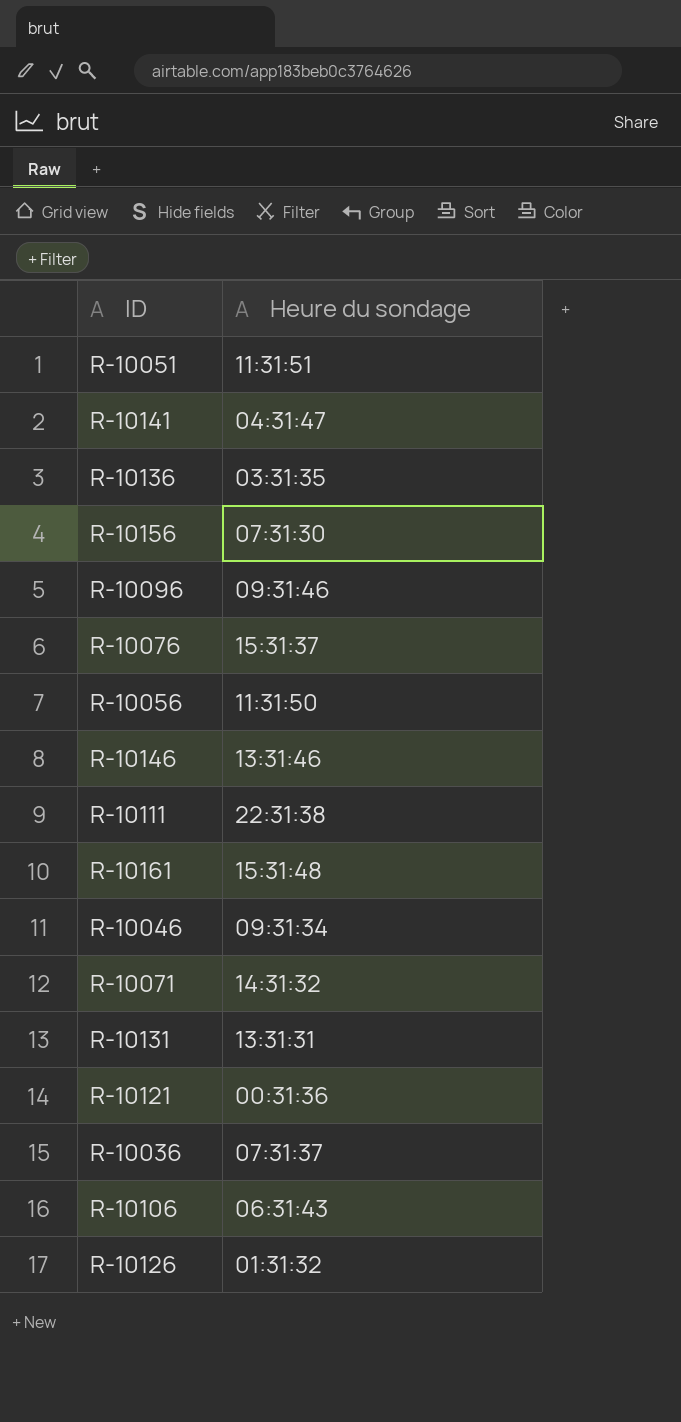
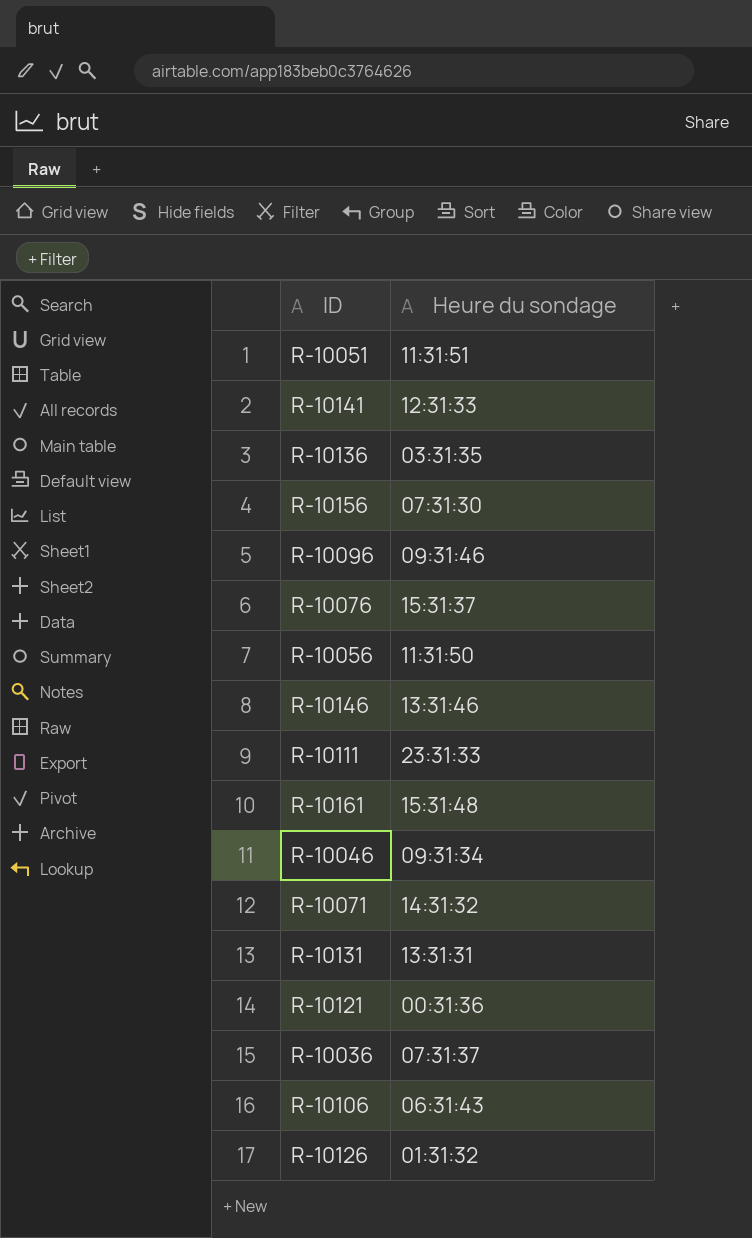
R-10141 | Heure du sondage: 04:31:47 -> 12:31:33
R-10111 | Heure du sondage: 22:31:38 -> 23:31:33

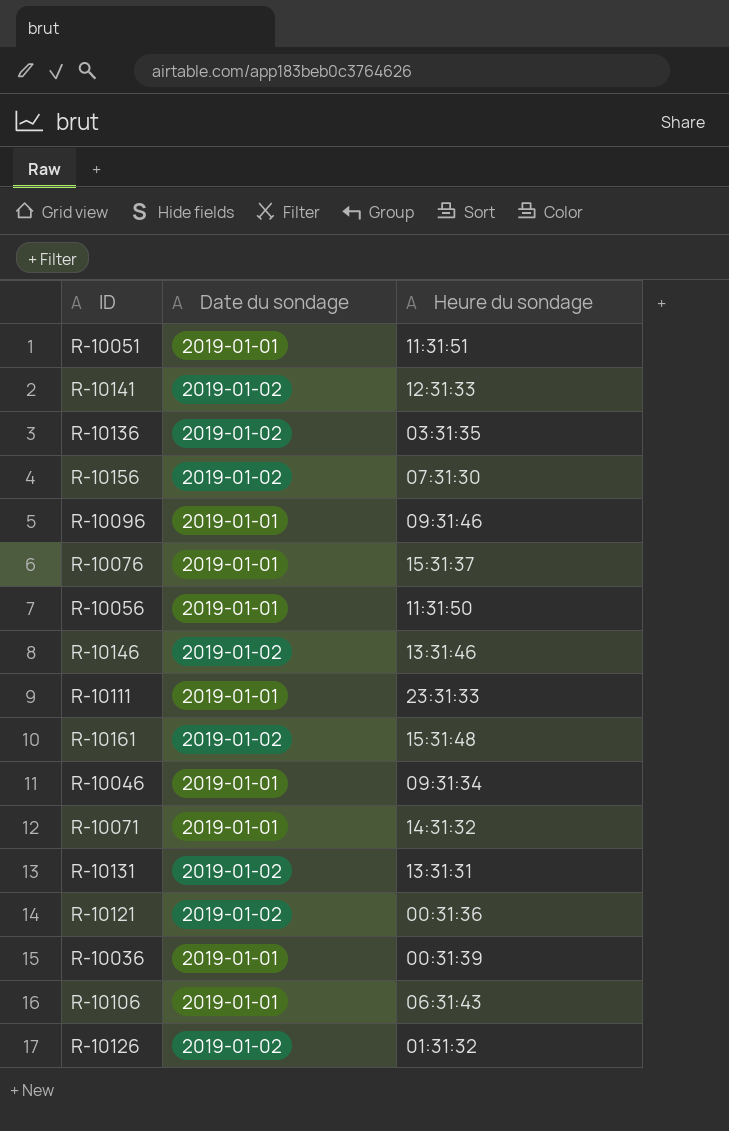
column Date du sondage | position: none -> 2
R-10036 | Heure du sondage: 07:31:37 -> 00:31:39

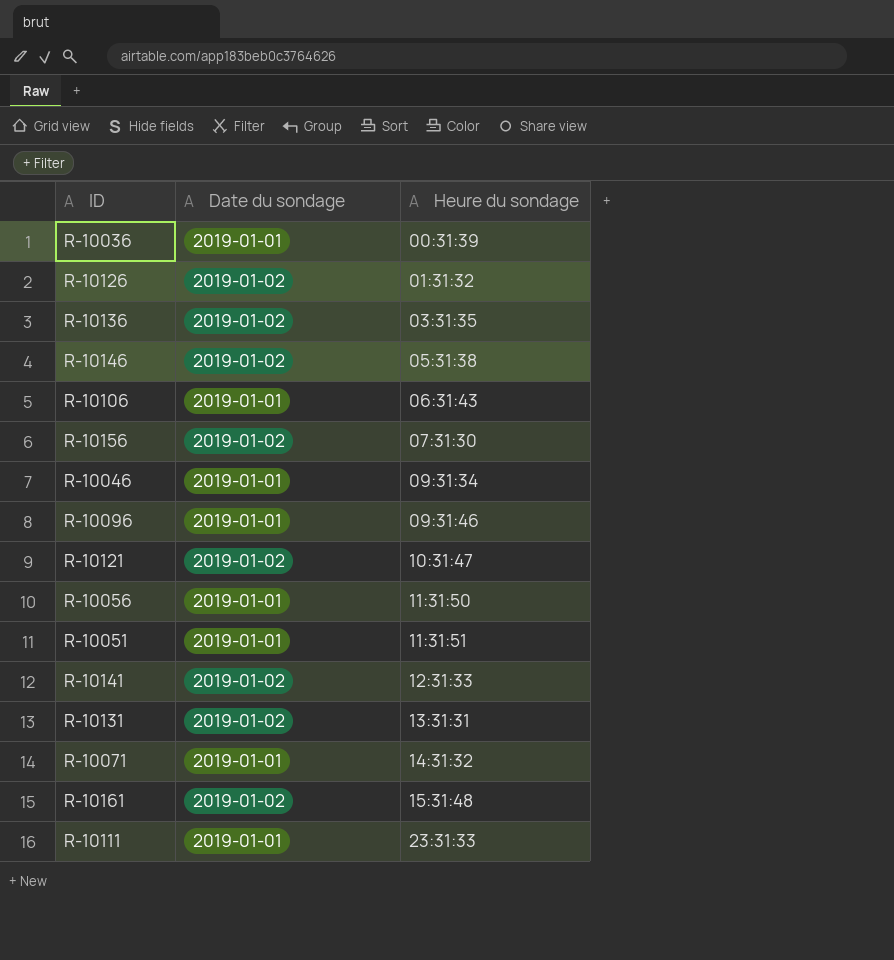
row order: none -> Heure du sondage ascending
row R-10076: 2019-01-01 | 15:31:37 -> none
R-10146 | Heure du sondage: 13:31:46 -> 05:31:38
R-10121 | Heure du sondage: 00:31:36 -> 10:31:47

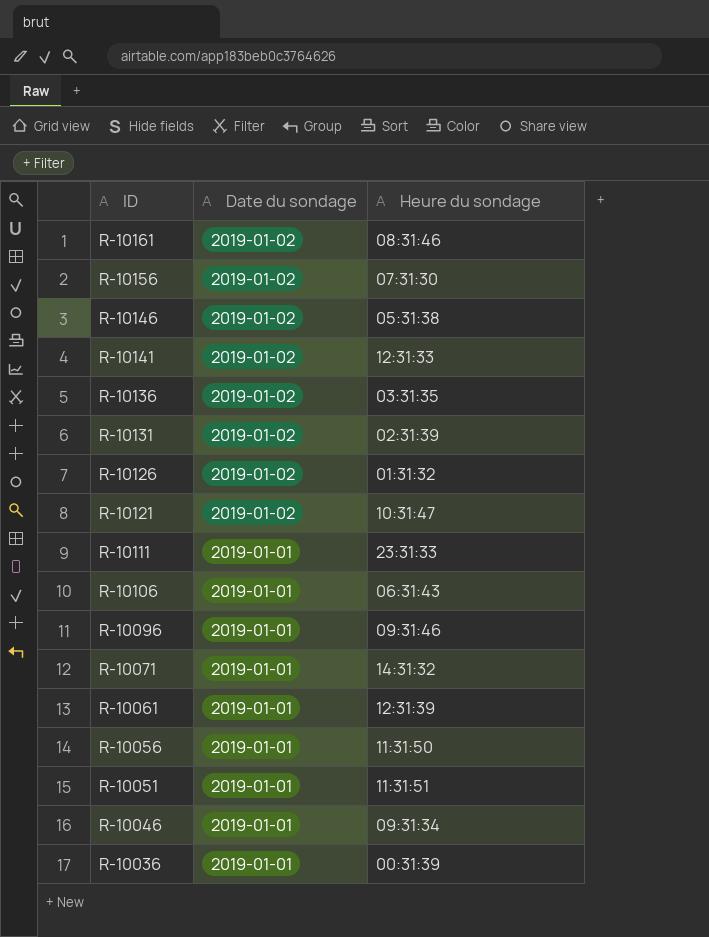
row order: Heure du sondage ascending -> ID descending
R-10161 | Heure du sondage: 15:31:48 -> 08:31:46
R-10131 | Heure du sondage: 13:31:31 -> 02:31:39
row R-10061: none -> 2019-01-01 | 12:31:39

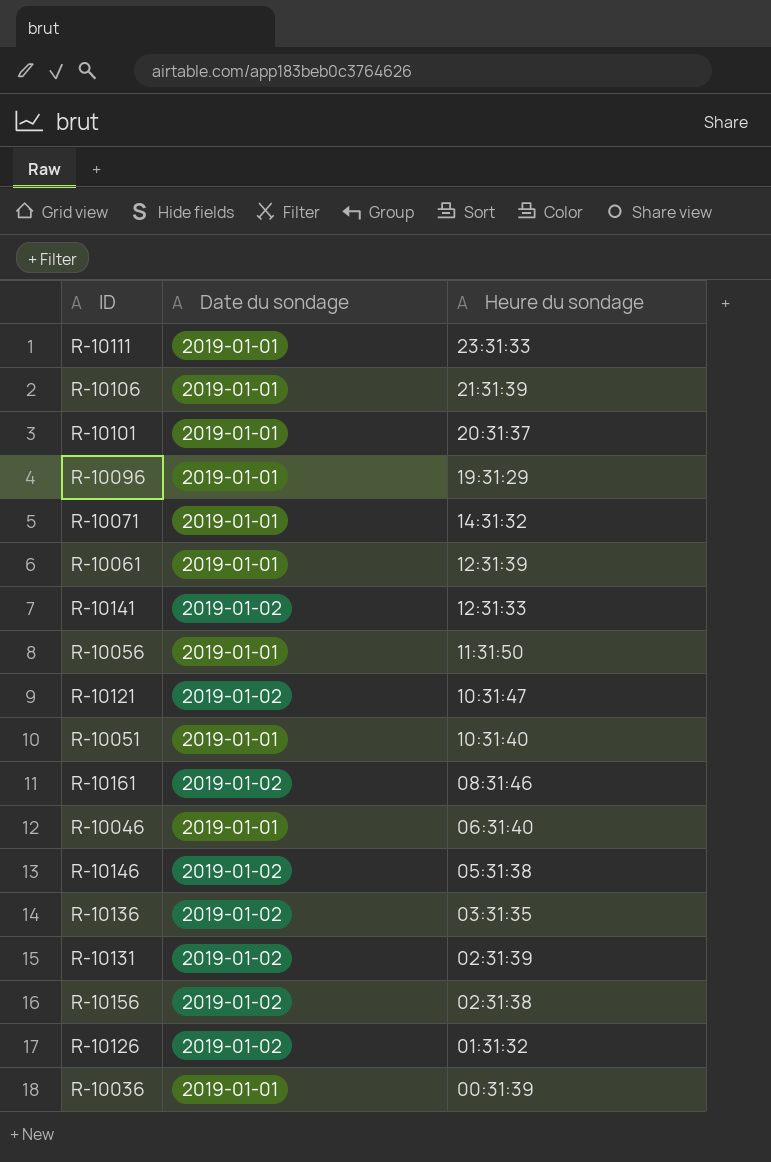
row order: ID descending -> Heure du sondage descending
R-10106 | Heure du sondage: 06:31:43 -> 21:31:39
row R-10101: none -> 2019-01-01 | 20:31:37
R-10096 | Heure du sondage: 09:31:46 -> 19:31:29
R-10051 | Heure du sondage: 11:31:51 -> 10:31:40
R-10046 | Heure du sondage: 09:31:34 -> 06:31:40
R-10156 | Heure du sondage: 07:31:30 -> 02:31:38

